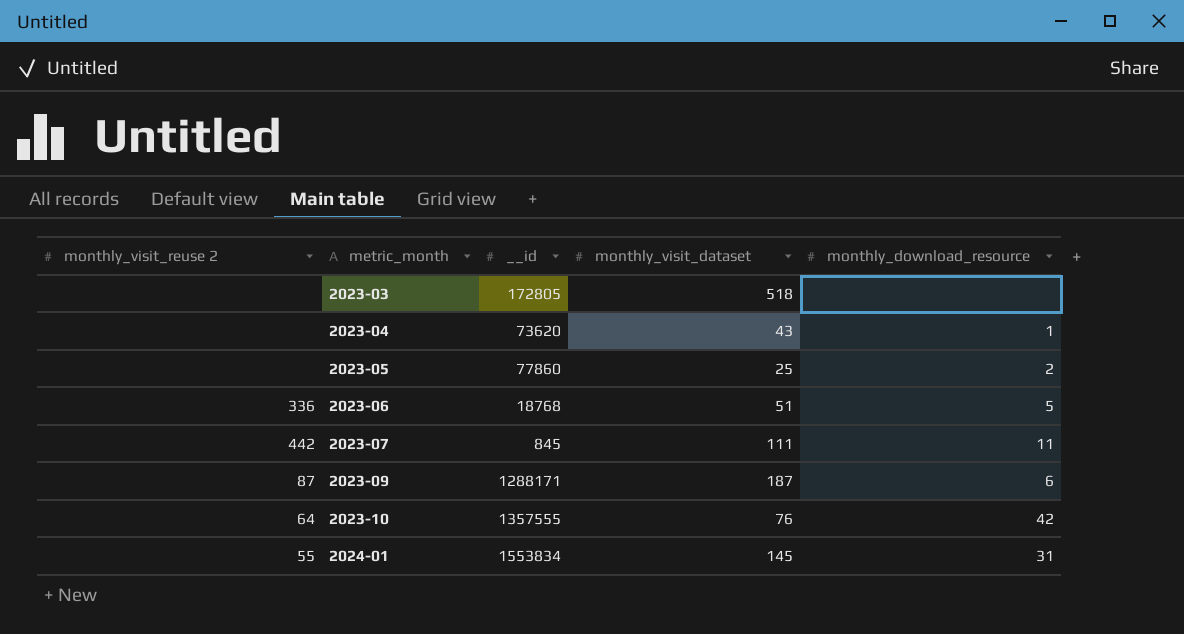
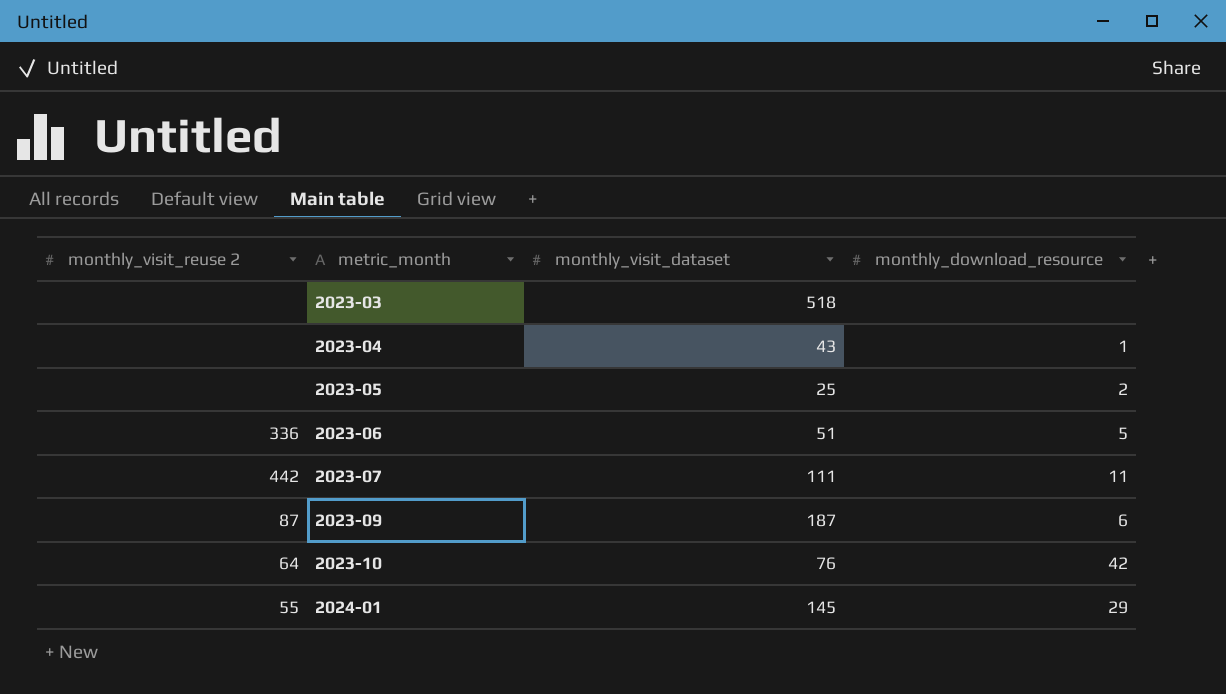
column __id | position: 3 -> none
2024-01 | monthly_download_resource: 31 -> 29

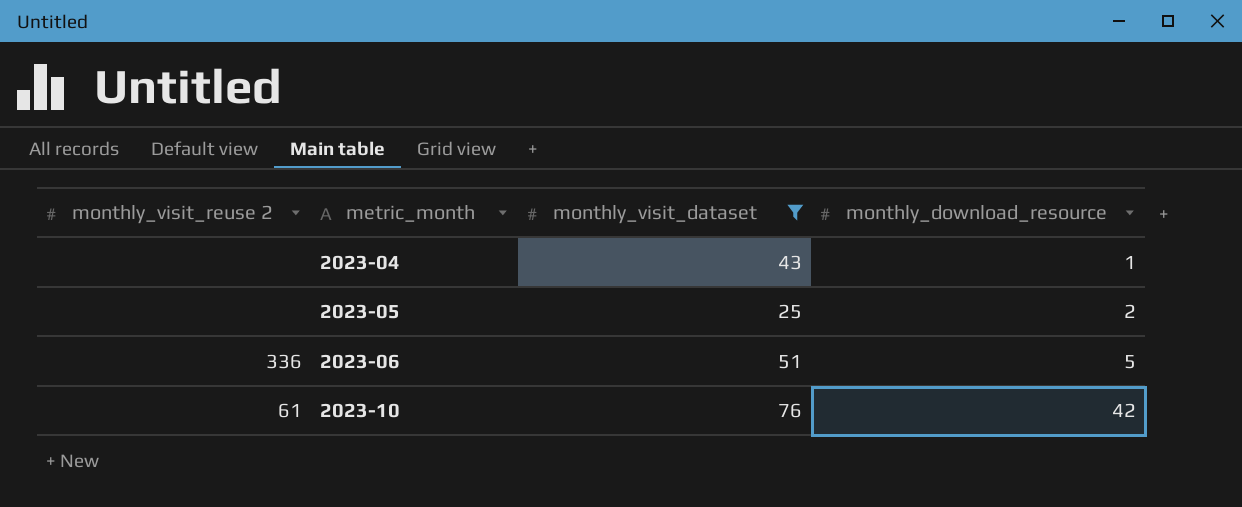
filter: none -> monthly_visit_dataset <= 76
2023-10 | monthly_visit_reuse 2: 64 -> 61

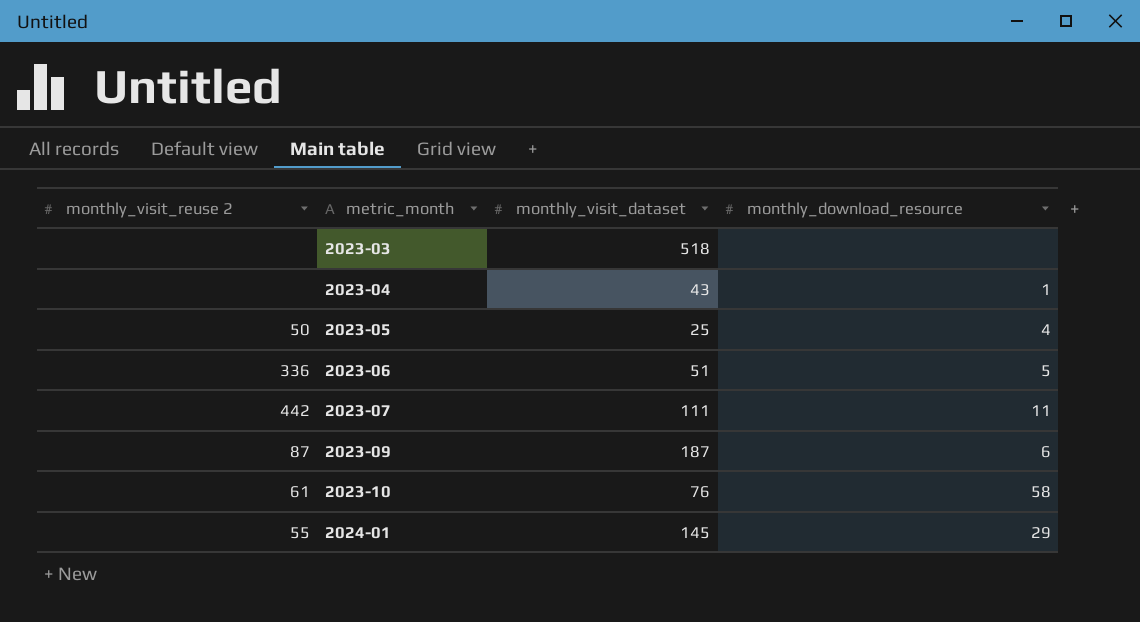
filter: monthly_visit_dataset <= 76 -> none
2023-05 | monthly_visit_reuse 2: none -> 50
2023-05 | monthly_download_resource: 2 -> 4
2023-10 | monthly_download_resource: 42 -> 58

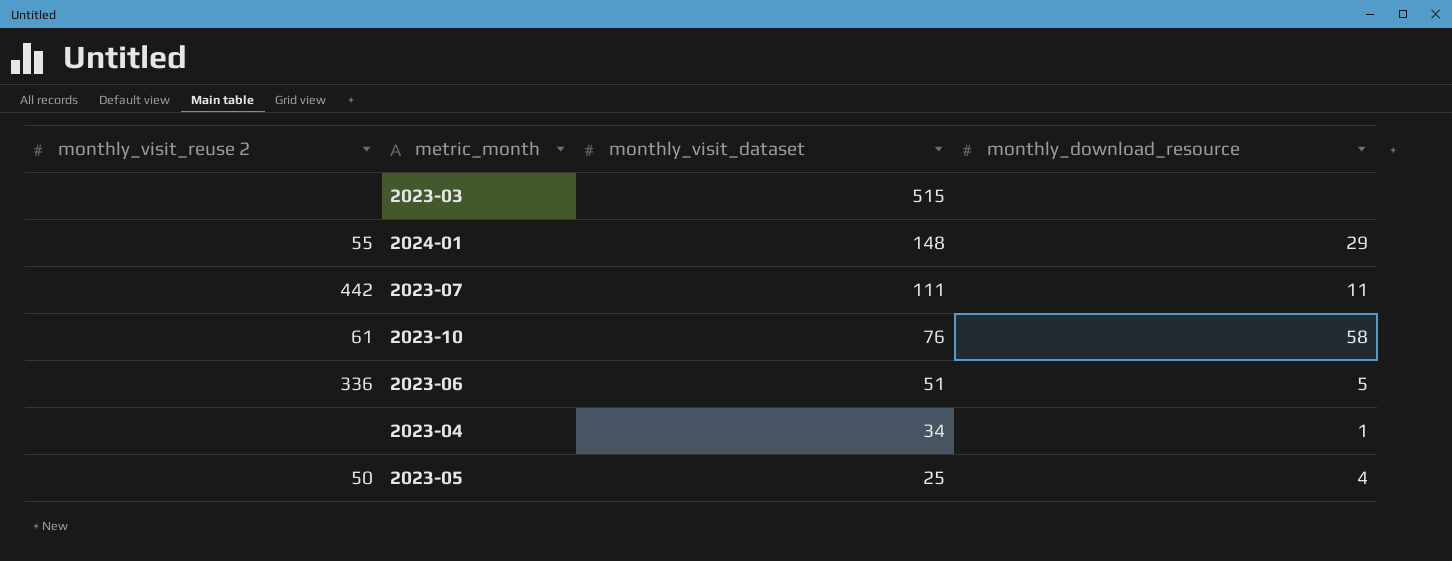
row order: metric_month ascending -> monthly_visit_dataset descending
row 2023-09: 87 | 187 | 6 -> none
2023-03 | monthly_visit_dataset: 518 -> 515
2024-01 | monthly_visit_dataset: 145 -> 148
2023-04 | monthly_visit_dataset: 43 -> 34

